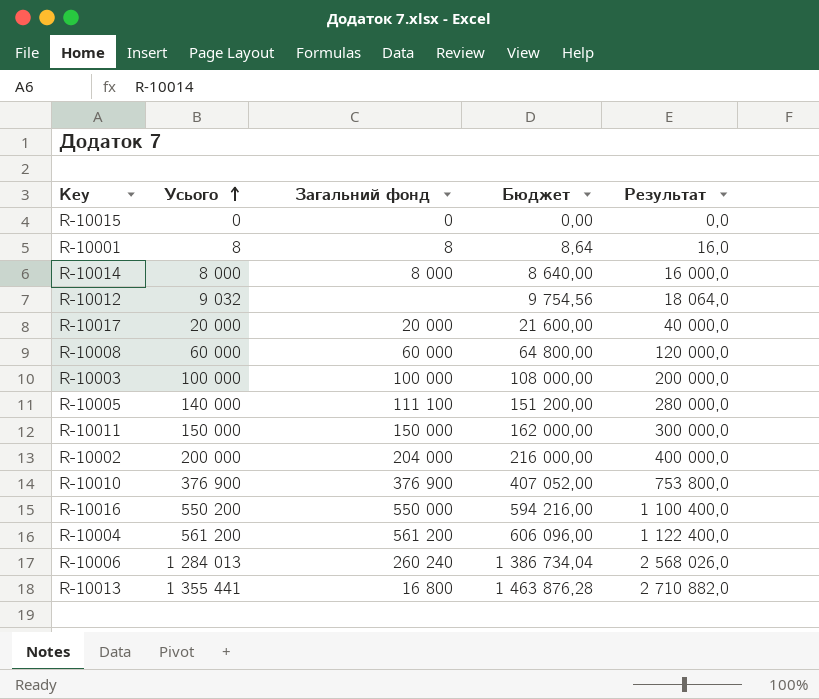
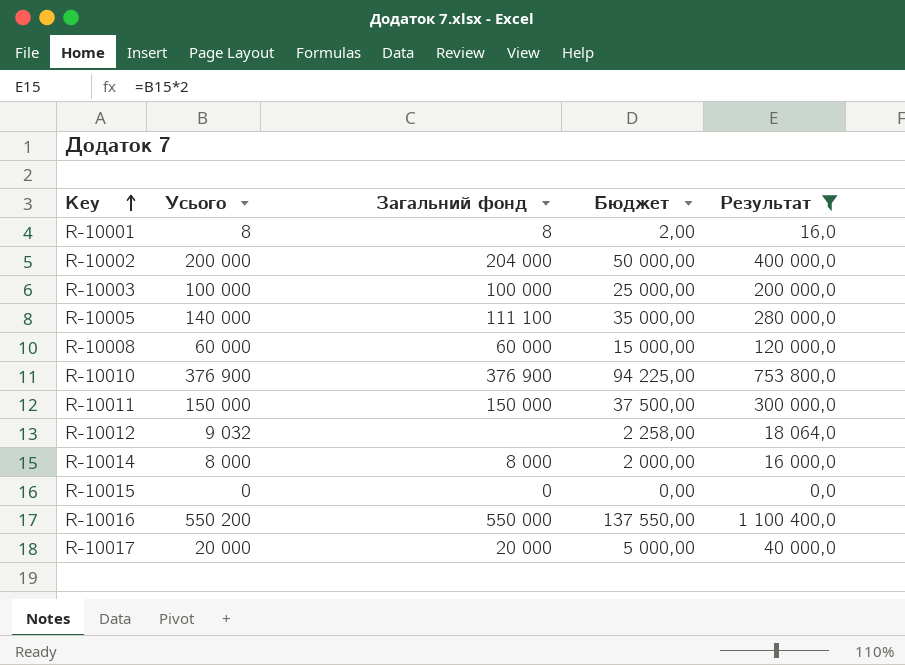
filter: none -> Результат <= 1 100 400,0
row order: Усього ascending -> Key ascending
column Бюджет | formula: [Усього] * 1,08 -> [Усього] * 0,25

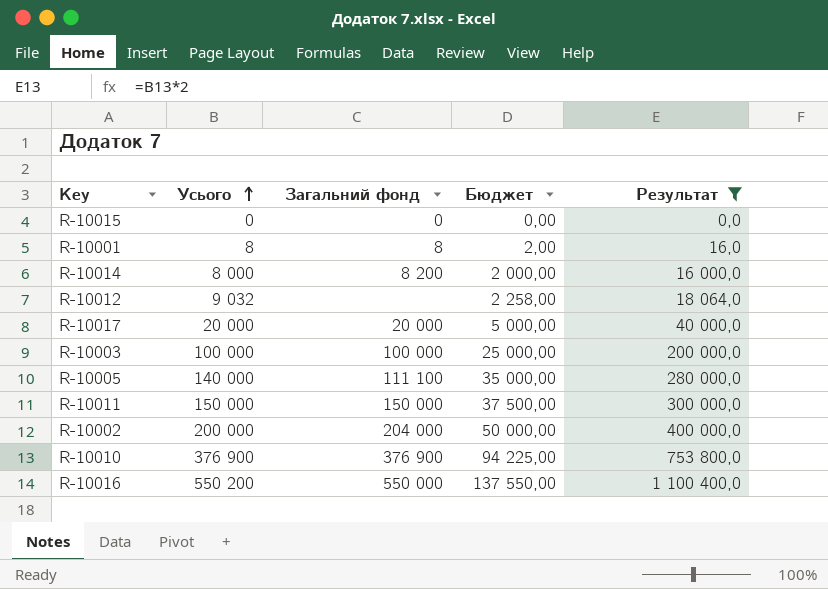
row order: Key ascending -> Усього ascending
row R-10008: 60 000 | 60 000 | 15 000,00 | 120 000,0 -> none
R-10014 | Загальний фонд: 8 000 -> 8 200

